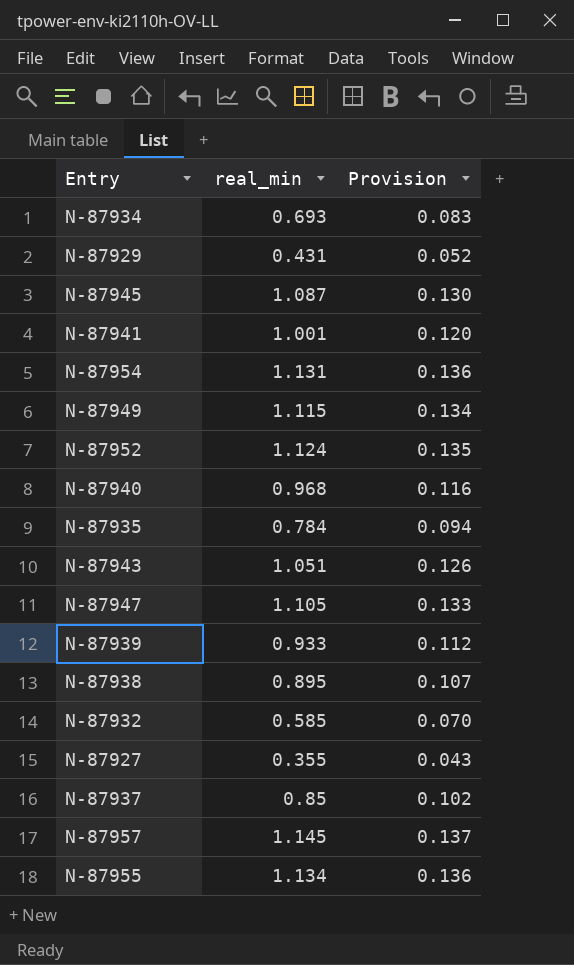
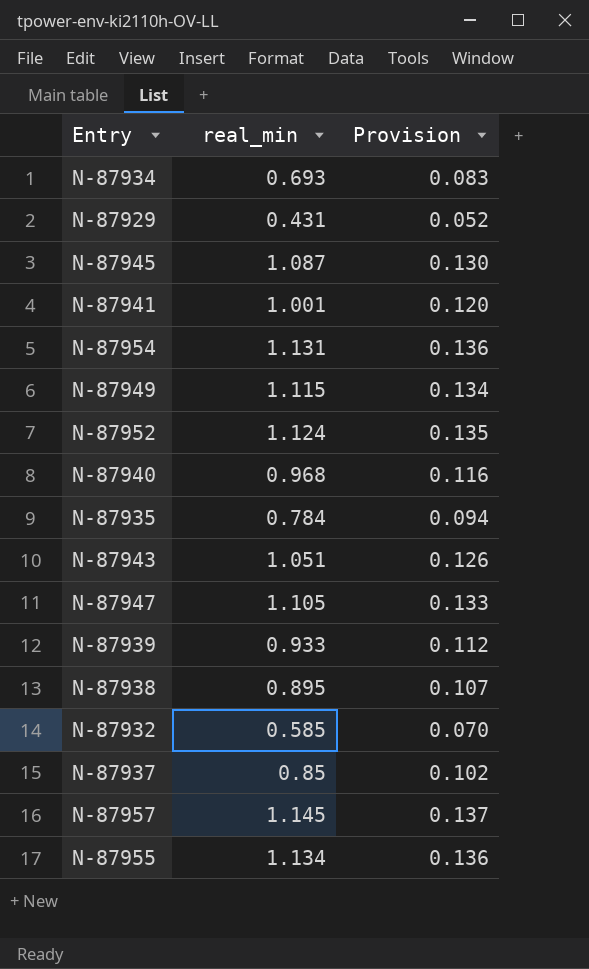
row N-87927: 0.355 | 0.043 -> none

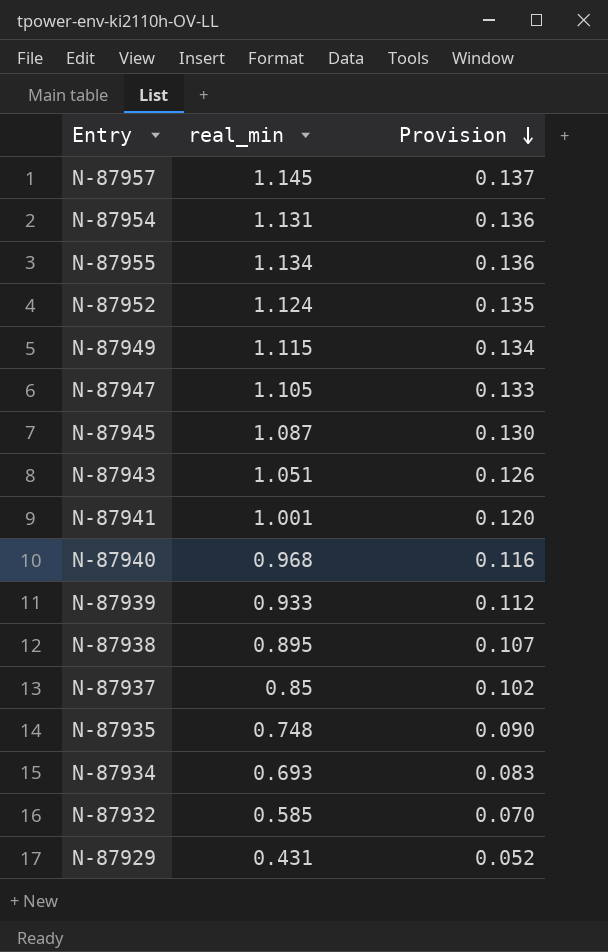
row order: none -> Provision descending
N-87935 | real_min: 0.784 -> 0.748
N-87935 | Provision: 0.094 -> 0.090

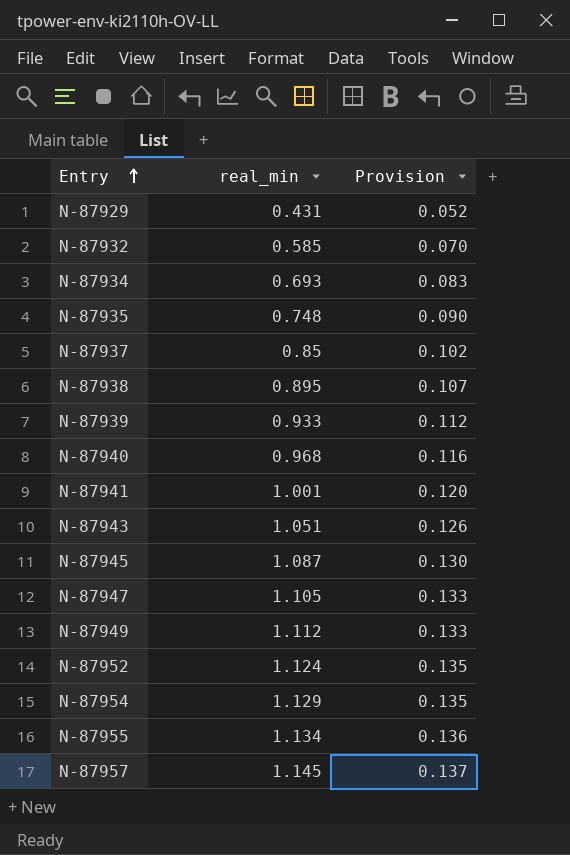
row order: Provision descending -> Entry ascending
N-87949 | real_min: 1.115 -> 1.112
N-87949 | Provision: 0.134 -> 0.133
N-87954 | real_min: 1.131 -> 1.129
N-87954 | Provision: 0.136 -> 0.135

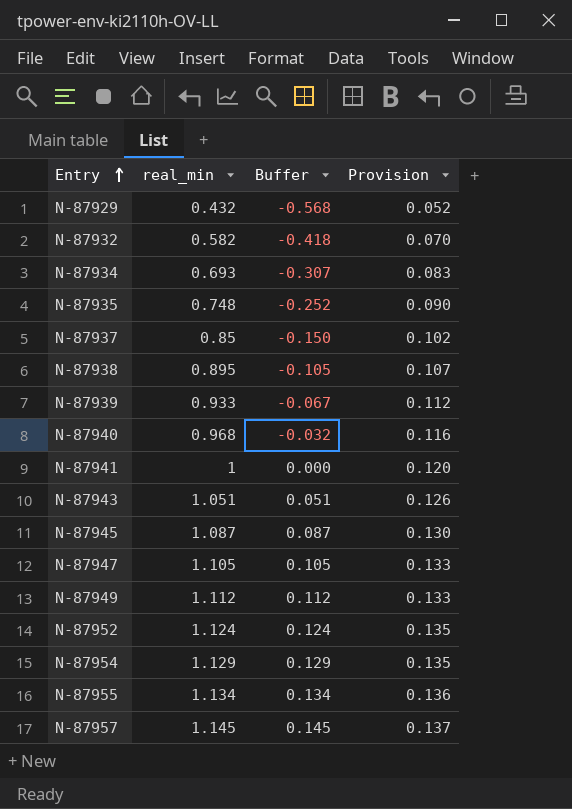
column Buffer | formula: none -> [real_min] - 1
N-87929 | real_min: 0.431 -> 0.432
N-87932 | real_min: 0.585 -> 0.582
N-87941 | real_min: 1.001 -> 1

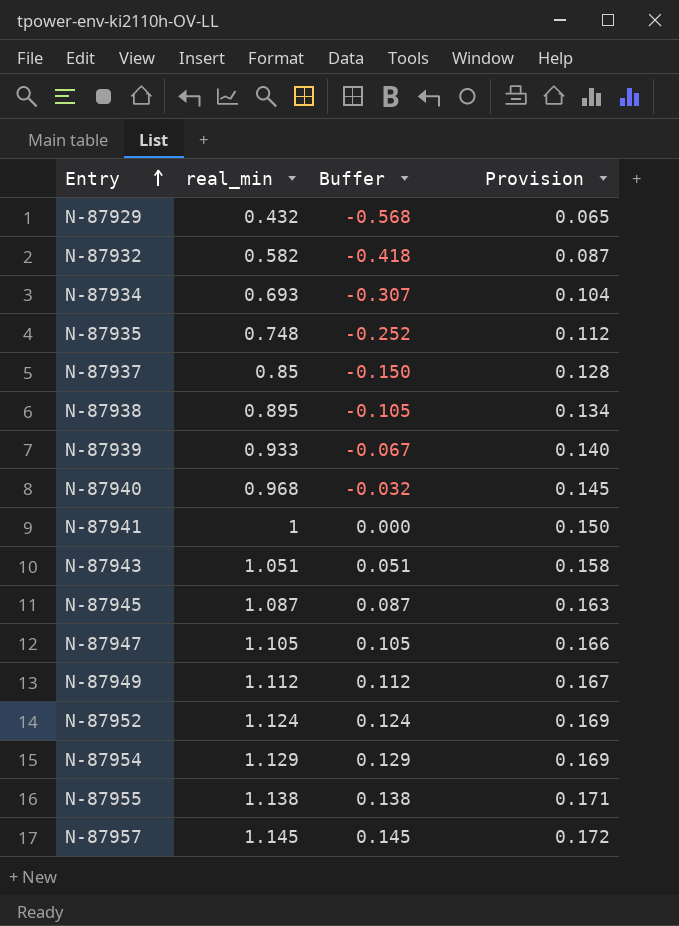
column Provision | formula: [real_min] * 0.12 -> [real_min] * 0.15
N-87955 | real_min: 1.134 -> 1.138
N-87955 | Buffer: 0.134 -> 0.138

